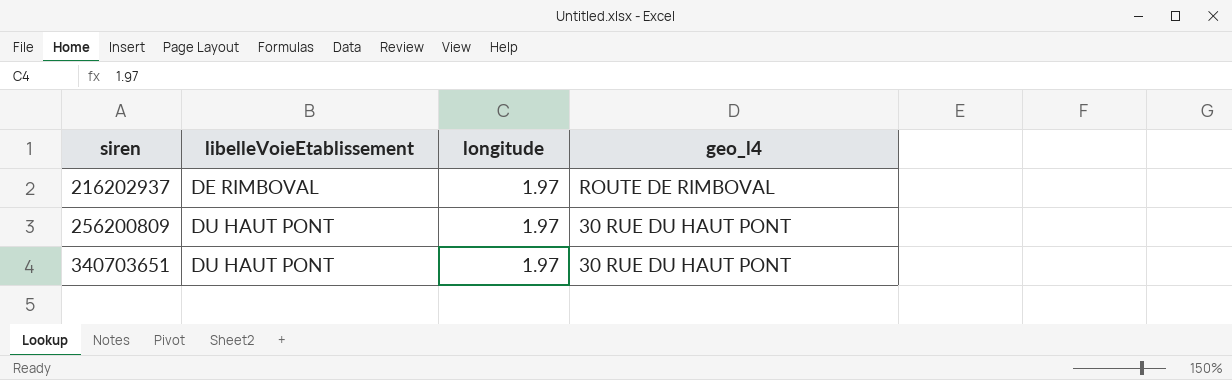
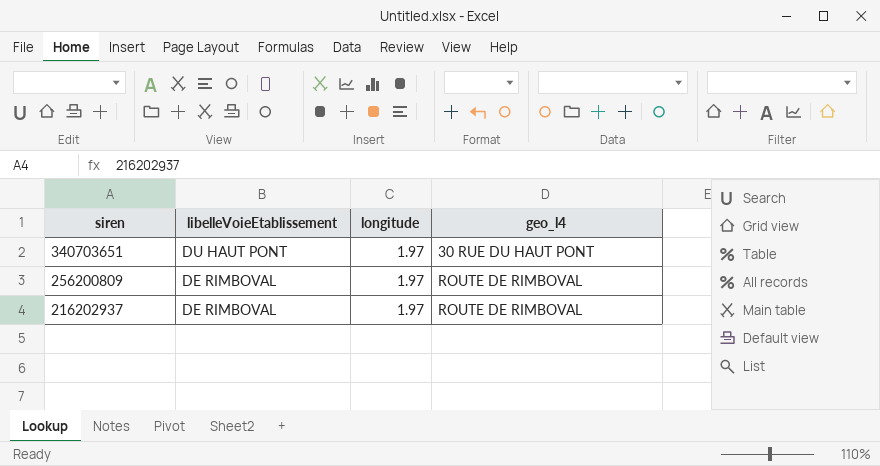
row order: siren ascending -> siren descending
256200809 | libelleVoieEtablissement: DU HAUT PONT -> DE RIMBOVAL
256200809 | geo_l4: 30 RUE DU HAUT PONT -> ROUTE DE RIMBOVAL

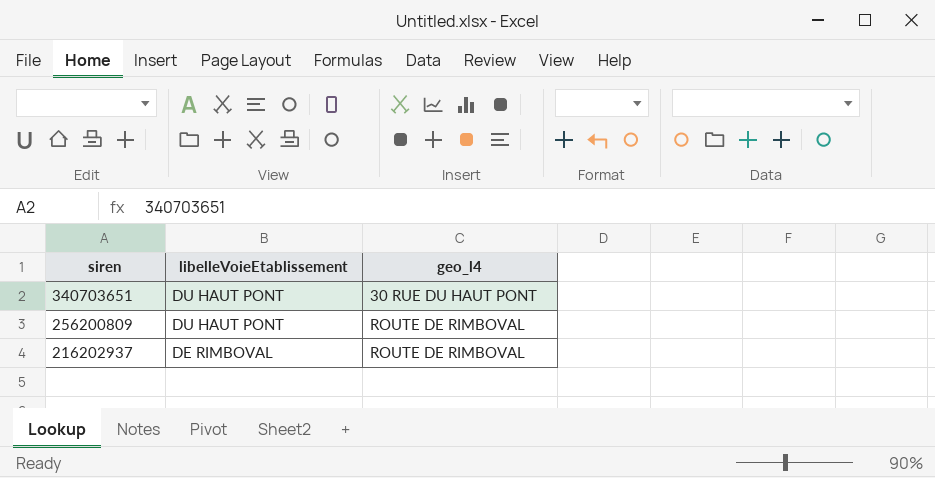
column longitude | position: 3 -> none
256200809 | libelleVoieEtablissement: DE RIMBOVAL -> DU HAUT PONT

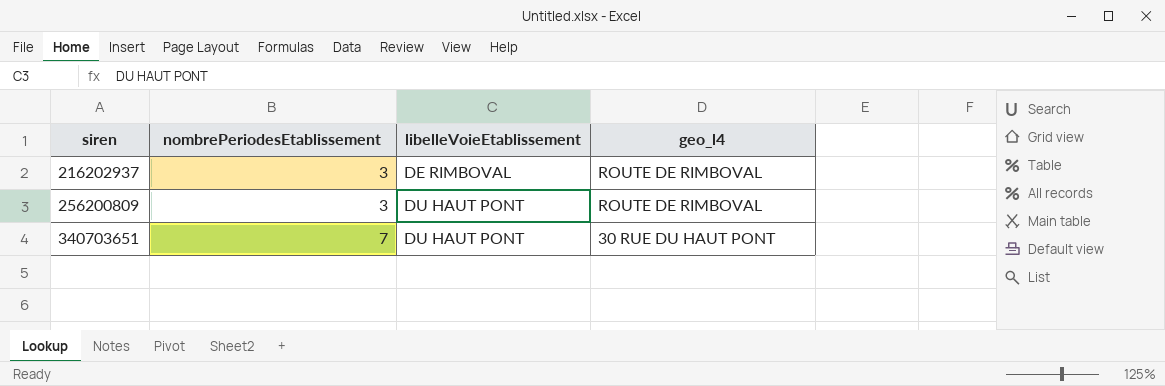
row order: siren descending -> siren ascending
column nombrePeriodesEtablissement | position: none -> 2

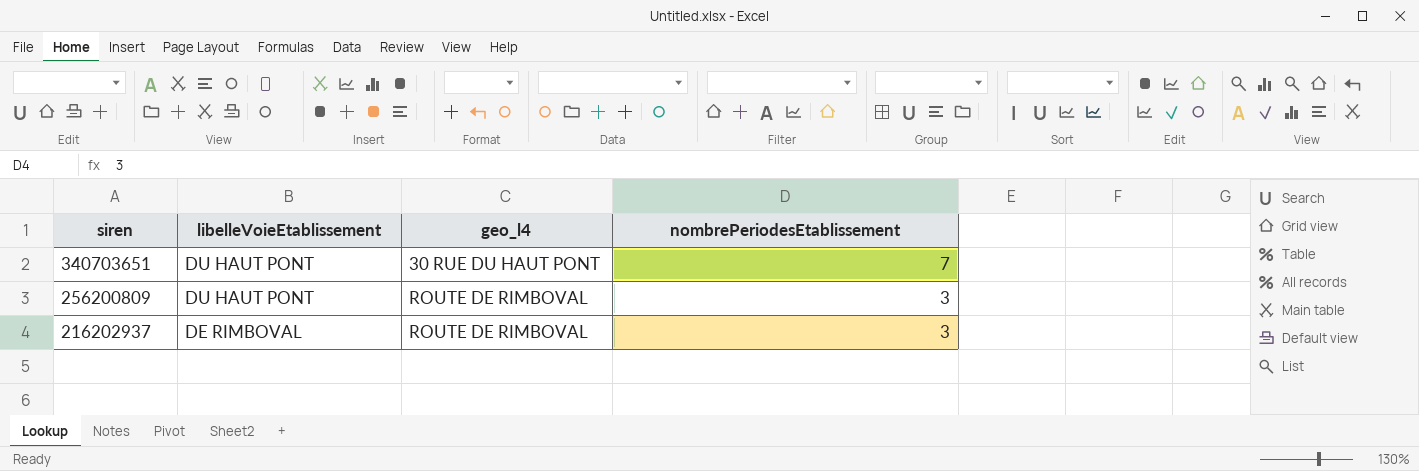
row order: siren ascending -> siren descending
column nombrePeriodesEtablissement | position: 2 -> 4

